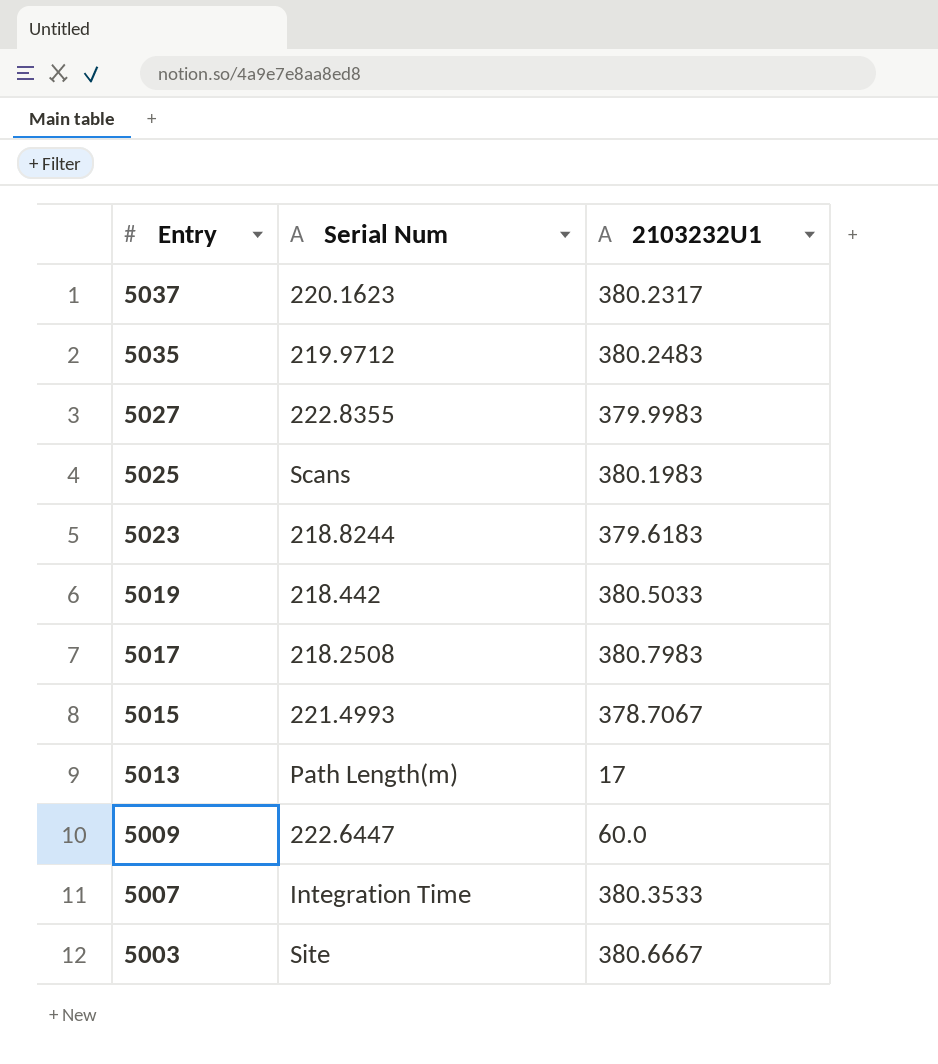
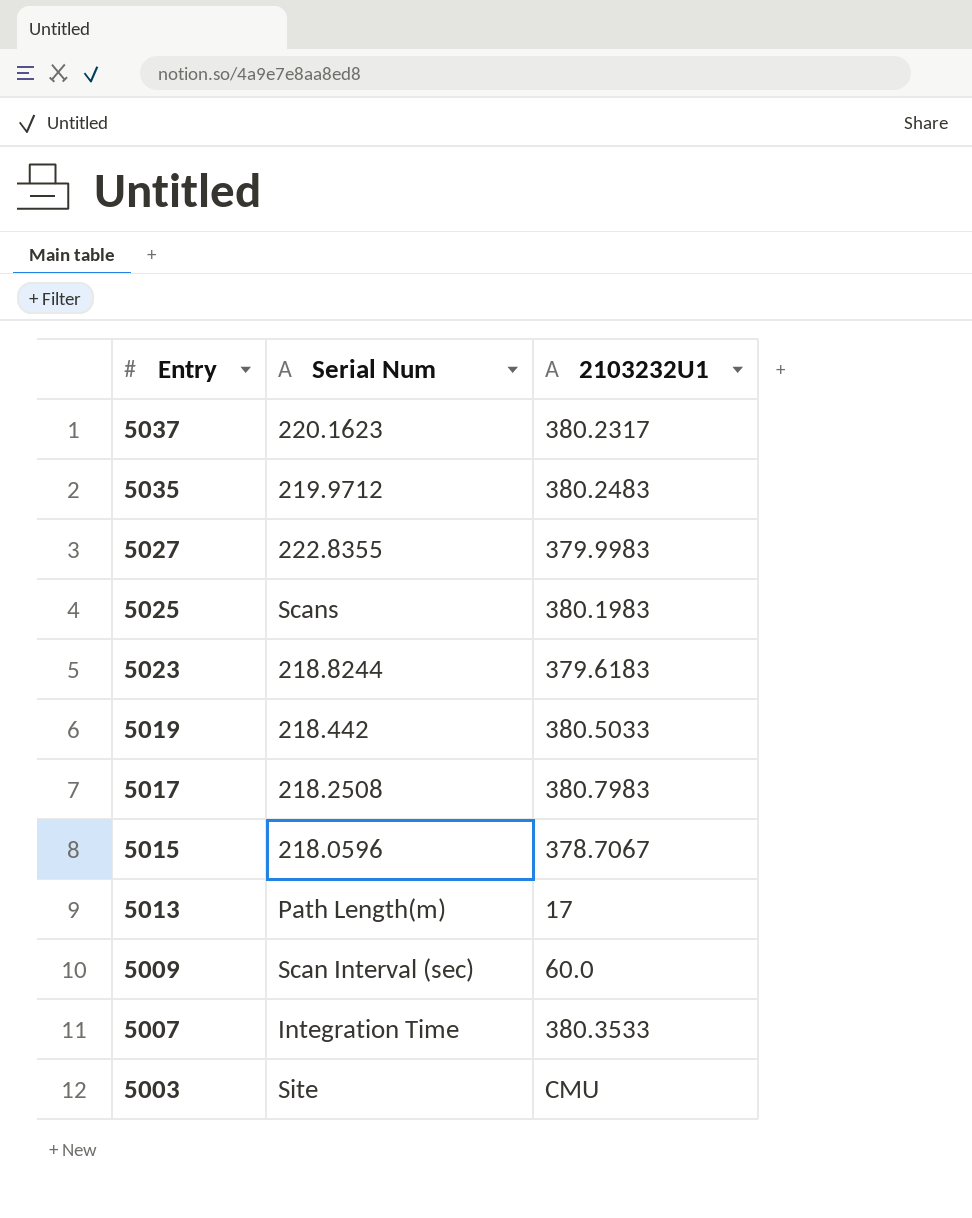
5015 | Serial Num: 221.4993 -> 218.0596
5009 | Serial Num: 222.6447 -> Scan Interval (sec)
5003 | 2103232U1: 380.6667 -> CMU

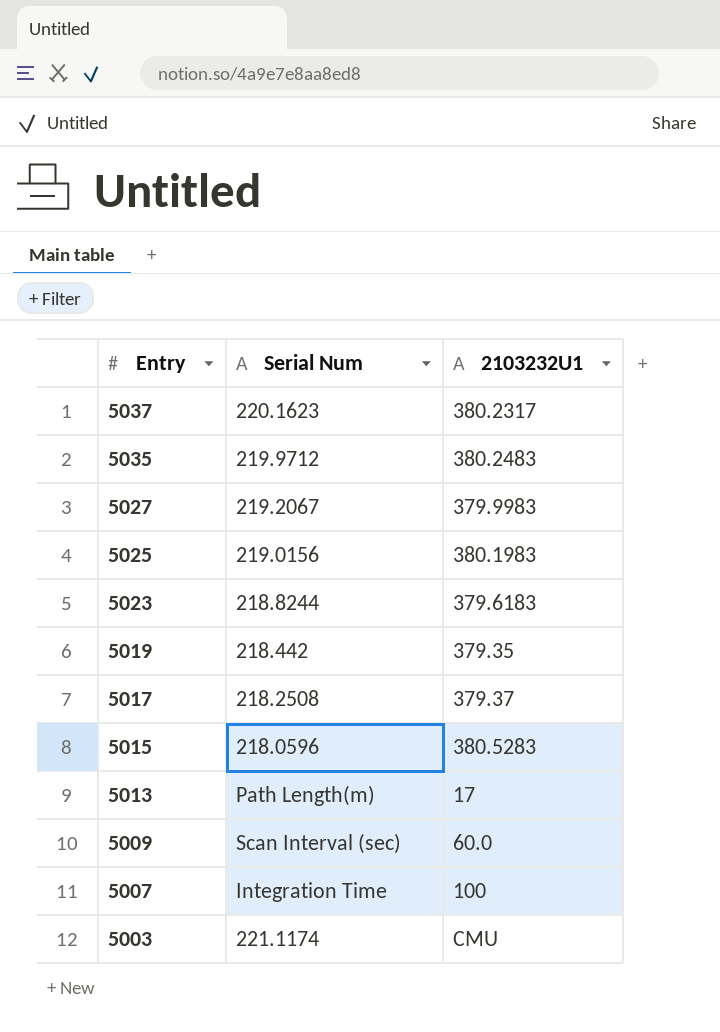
5027 | Serial Num: 222.8355 -> 219.2067
5025 | Serial Num: Scans -> 219.0156
5019 | 2103232U1: 380.5033 -> 379.35
5017 | 2103232U1: 380.7983 -> 379.37
5015 | 2103232U1: 378.7067 -> 380.5283
5007 | 2103232U1: 380.3533 -> 100
5003 | Serial Num: Site -> 221.1174

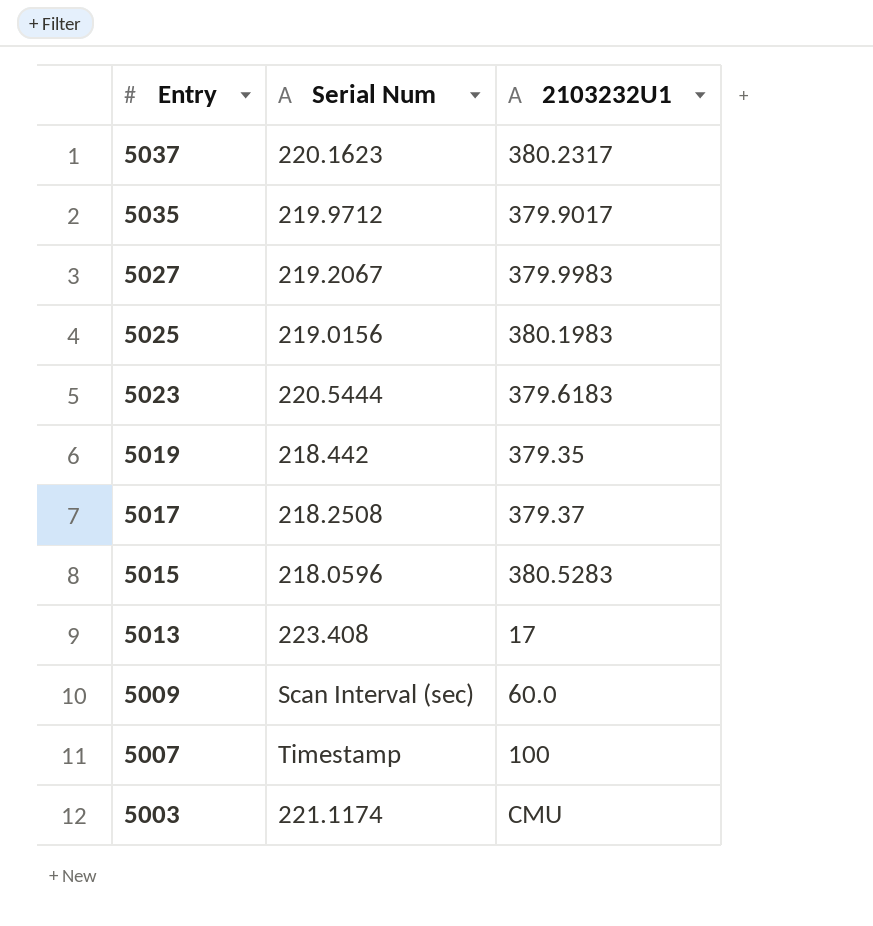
5035 | 2103232U1: 380.2483 -> 379.9017
5023 | Serial Num: 218.8244 -> 220.5444
5013 | Serial Num: Path Length(m) -> 223.408
5007 | Serial Num: Integration Time -> Timestamp

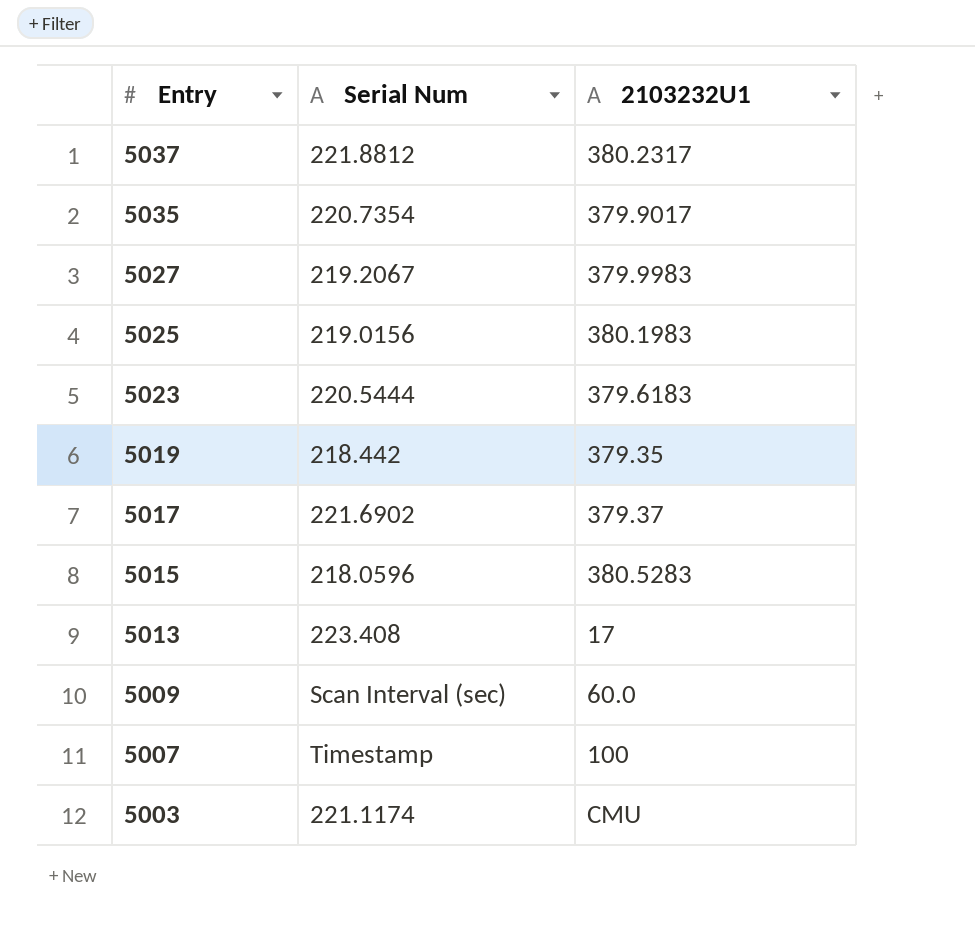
5037 | Serial Num: 220.1623 -> 221.8812
5035 | Serial Num: 219.9712 -> 220.7354
5017 | Serial Num: 218.2508 -> 221.6902

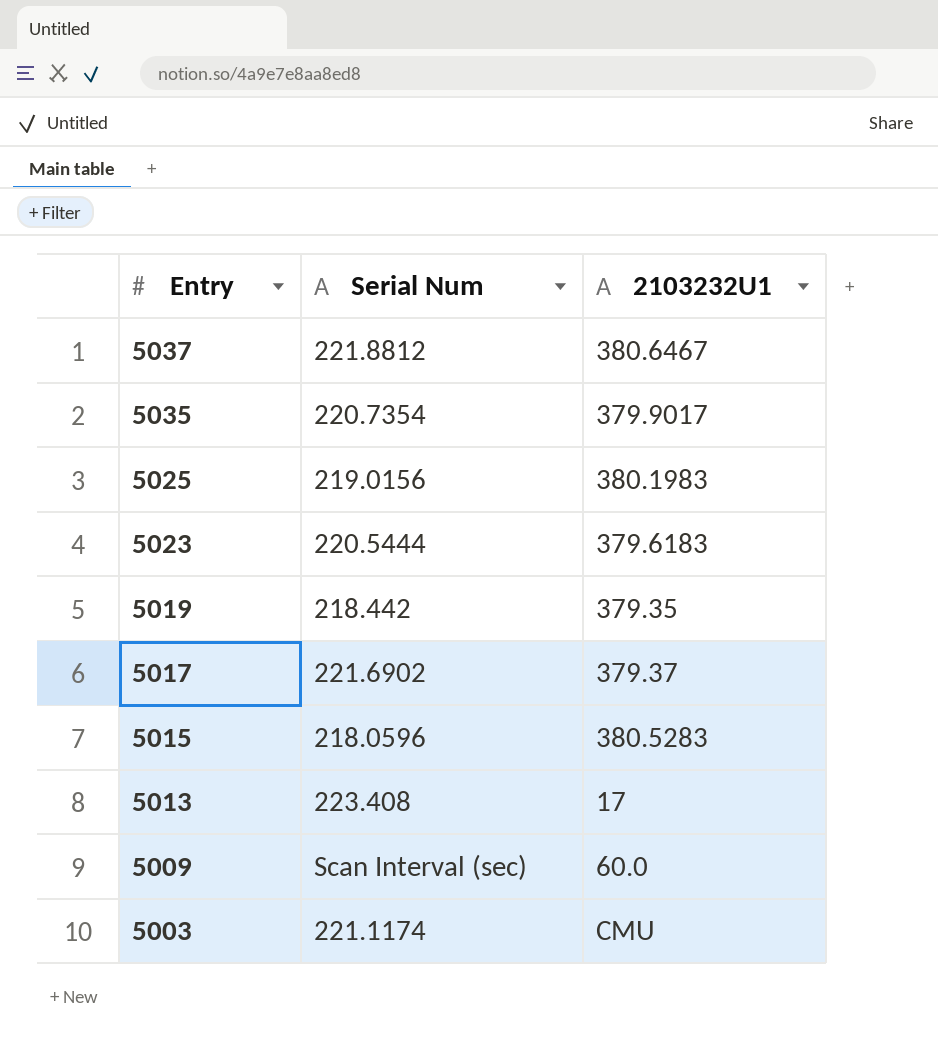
row 5027: 219.2067 | 379.9983 -> none
row 5007: Timestamp | 100 -> none
5037 | 2103232U1: 380.2317 -> 380.6467

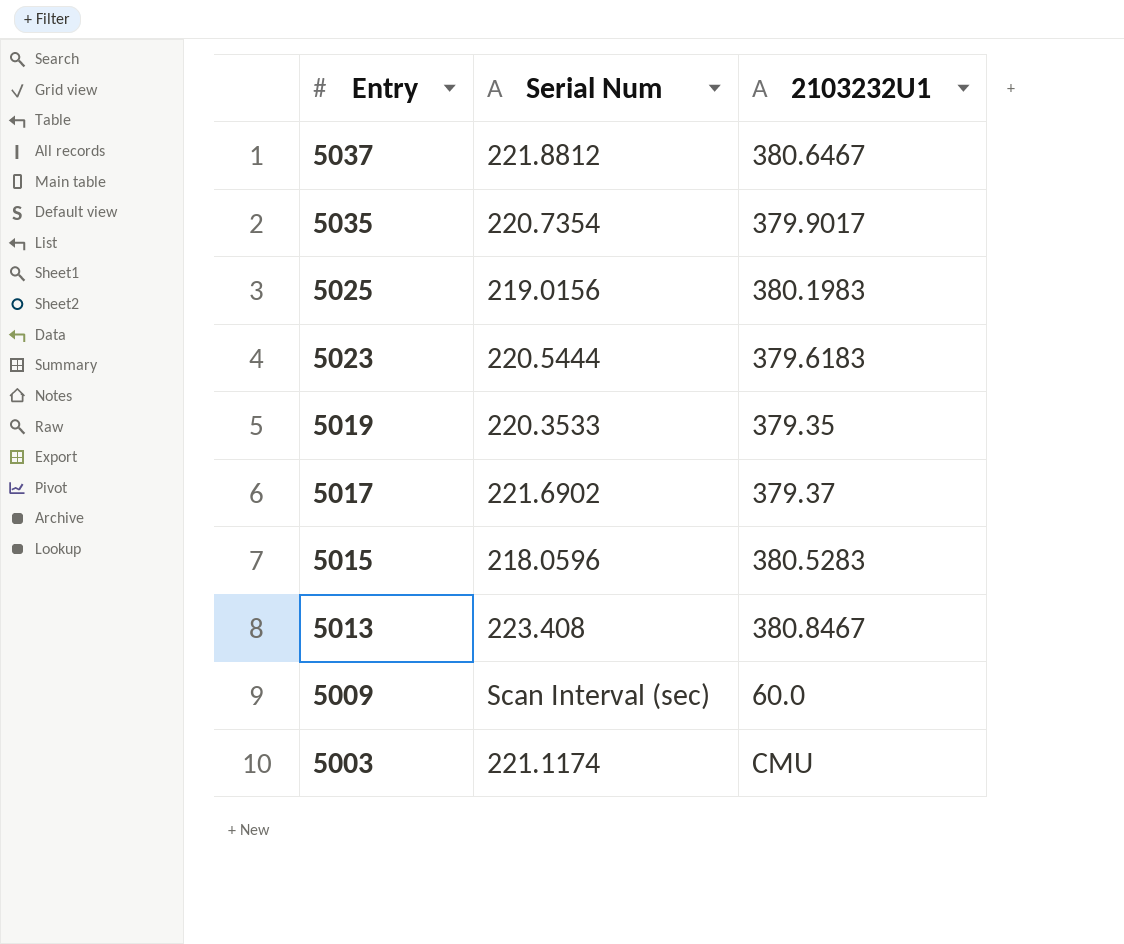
5019 | Serial Num: 218.442 -> 220.3533
5013 | 2103232U1: 17 -> 380.8467

